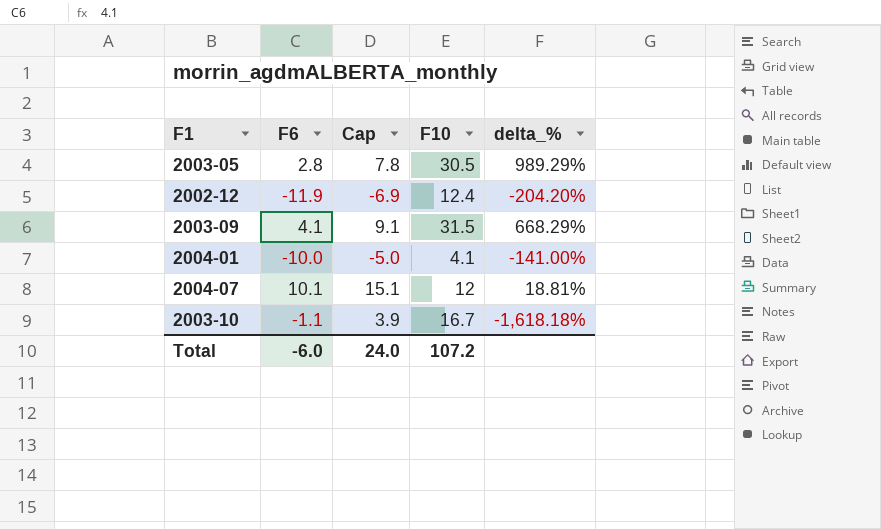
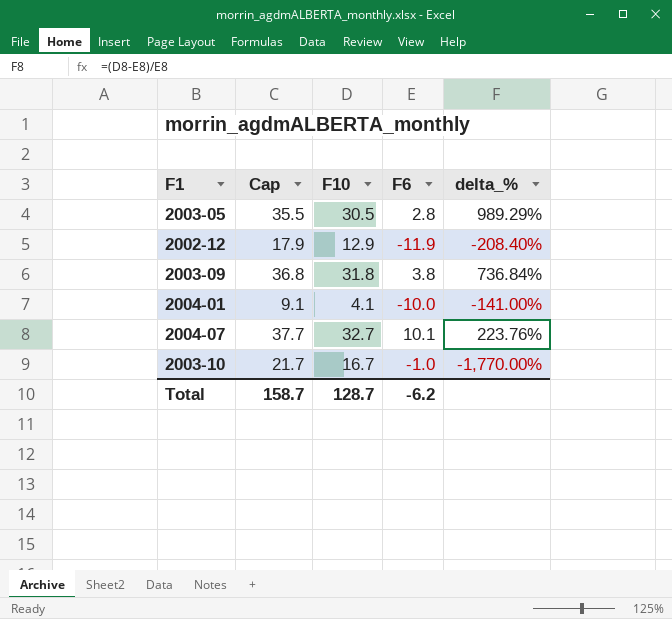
column Cap | formula: [F6] + 5 -> [F10] + 5
column F6 | position: 2 -> 4
2002-12 | F10: 12.4 -> 12.9
2002-12 | delta_%: -204.20% -> -208.40%
2003-09 | F10: 31.5 -> 31.8
2003-09 | F6: 4.1 -> 3.8
2003-09 | delta_%: 668.29% -> 736.84%
2004-07 | F10: 12 -> 32.7
2004-07 | delta_%: 18.81% -> 223.76%
2003-10 | F6: -1.1 -> -1.0
2003-10 | delta_%: -1,618.18% -> -1,770.00%
Total | Cap: 24.0 -> 158.7
Total | F10: 107.2 -> 128.7
Total | F6: -6.0 -> -6.2

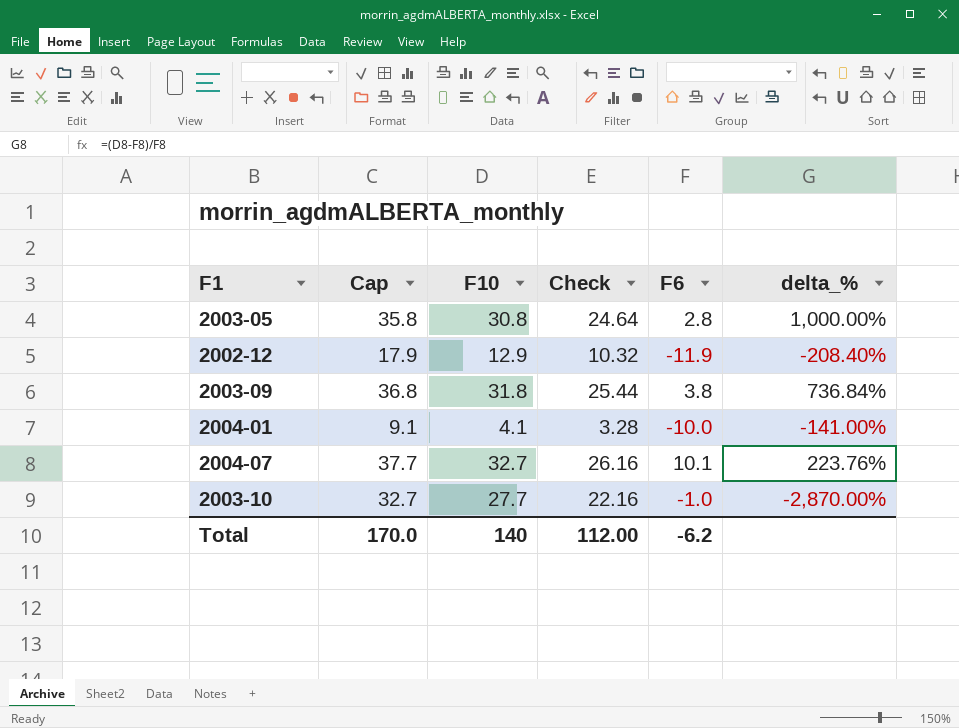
column Check | formula: none -> [F10] * 0.8
2003-05 | Cap: 35.5 -> 35.8
2003-05 | F10: 30.5 -> 30.8
2003-05 | delta_%: 989.29% -> 1,000.00%
2003-10 | Cap: 21.7 -> 32.7
2003-10 | F10: 16.7 -> 27.7
2003-10 | delta_%: -1,770.00% -> -2,870.00%
Total | Cap: 158.7 -> 170.0
Total | F10: 128.7 -> 140

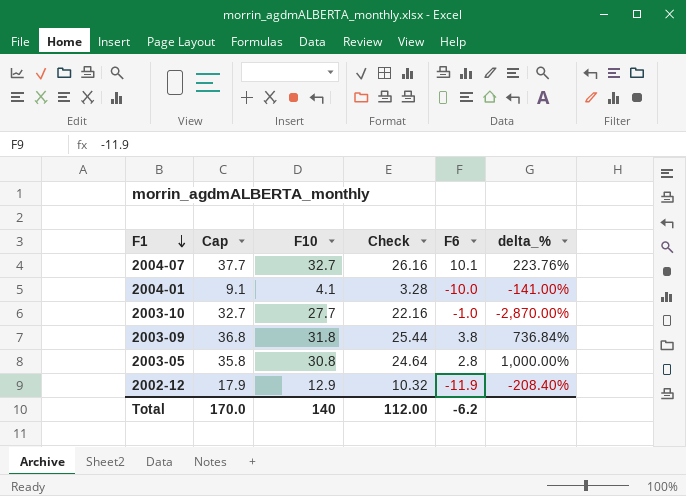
row order: none -> F1 descending

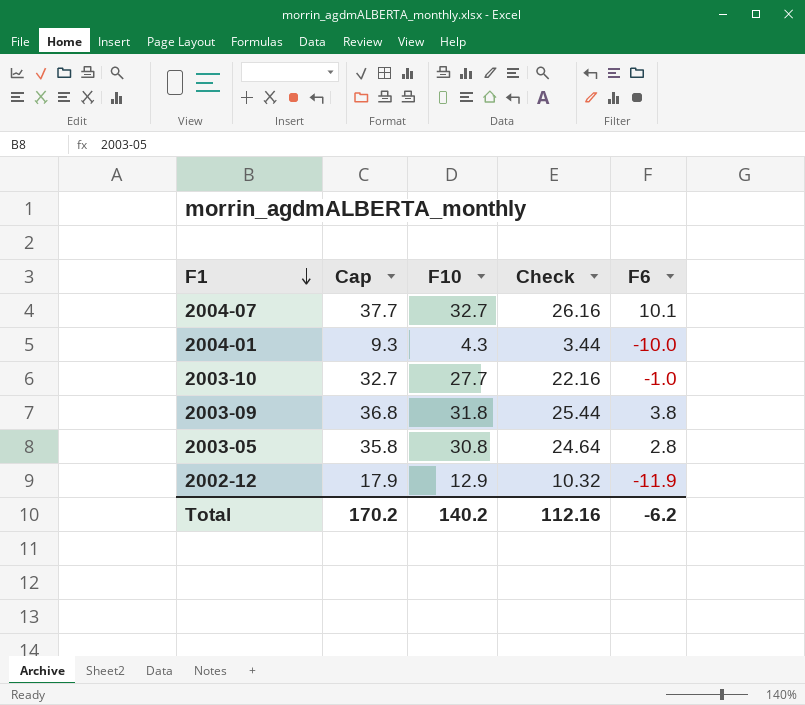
column delta_% | formula: ([F10] - [F6]) / [F6] -> none
2004-01 | Cap: 9.1 -> 9.3
2004-01 | F10: 4.1 -> 4.3
2004-01 | Check: 3.28 -> 3.44
Total | Cap: 170.0 -> 170.2
Total | F10: 140 -> 140.2
Total | Check: 112.00 -> 112.16

